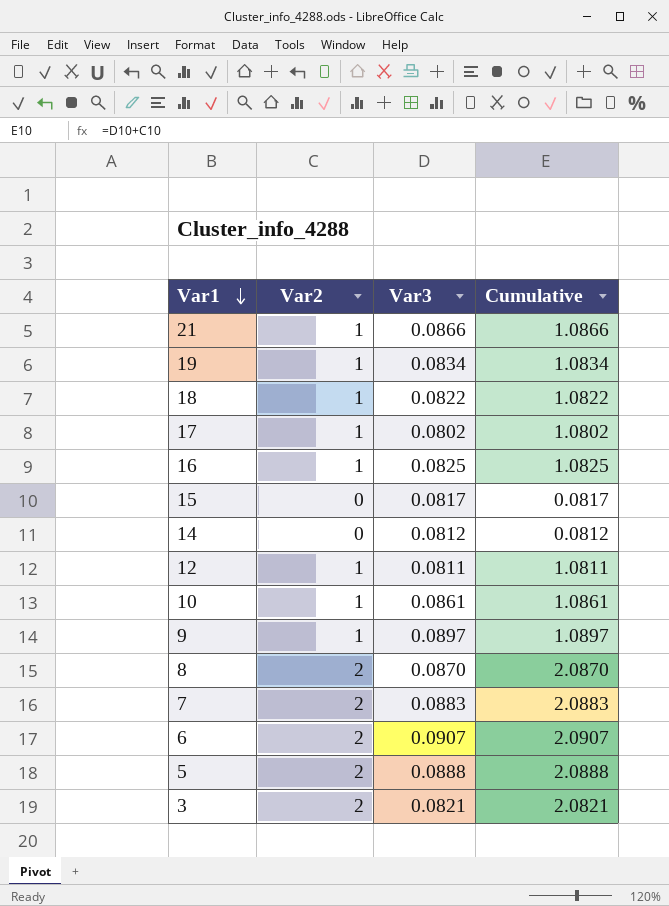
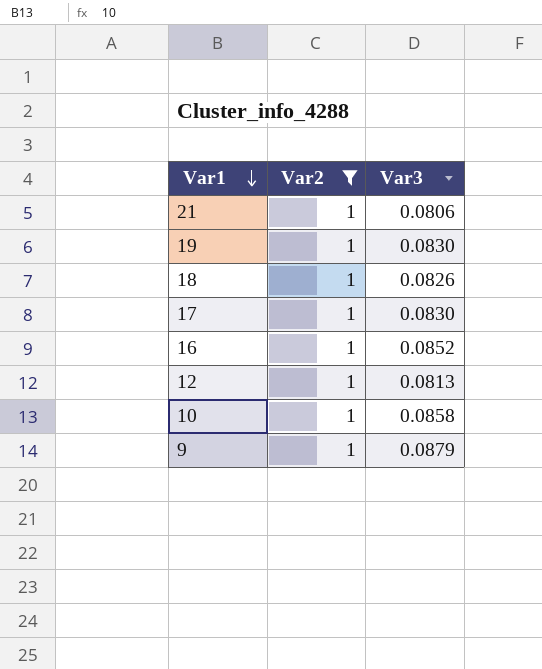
filter: none -> Var2 = 1
column Cumulative | formula: [Var2] + [Var3] -> none
21 | Var3: 0.0866 -> 0.0806
19 | Var3: 0.0834 -> 0.0830
18 | Var3: 0.0822 -> 0.0826
17 | Var3: 0.0802 -> 0.0830
16 | Var3: 0.0825 -> 0.0852
12 | Var3: 0.0811 -> 0.0813
10 | Var3: 0.0861 -> 0.0858
9 | Var3: 0.0897 -> 0.0879

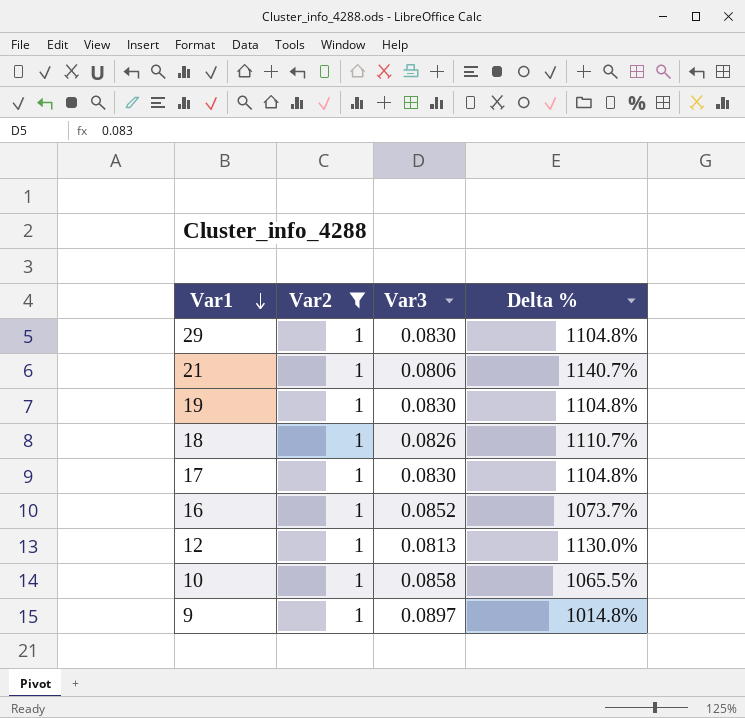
column Delta % | formula: none -> ([Var2] - [Var3]) / [Var3]
row 29: none -> 1 | 0.0830 | 1104.8%
9 | Var3: 0.0879 -> 0.0897

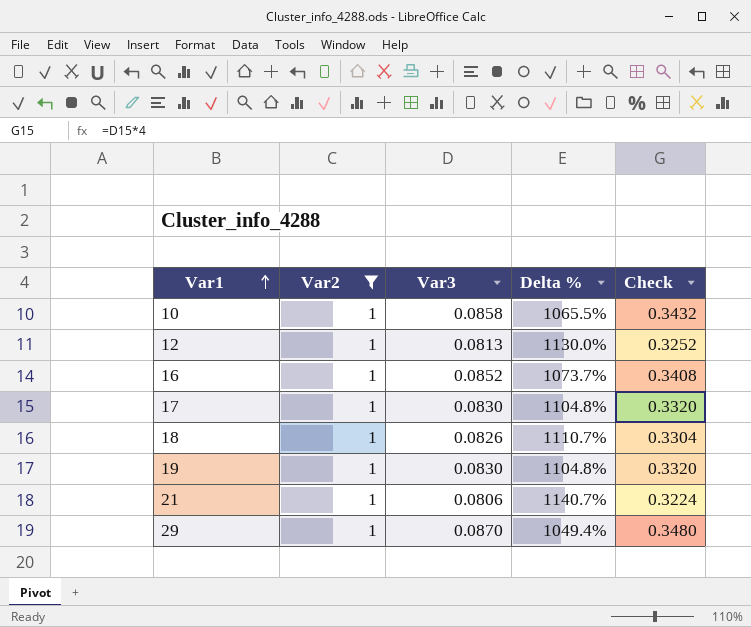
row order: Var1 descending -> Var1 ascending
column Check | formula: none -> [Var3] * 4
row 9: 1 | 0.0897 | 1014.8% -> none
29 | Var3: 0.0830 -> 0.0870
29 | Delta %: 1104.8% -> 1049.4%

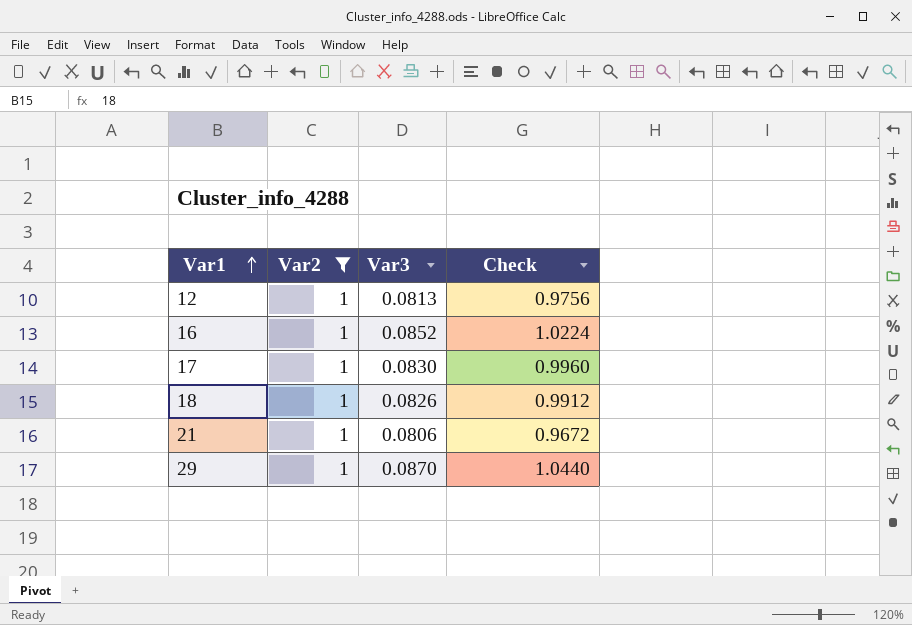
column Delta % | formula: ([Var2] - [Var3]) / [Var3] -> none
column Check | formula: [Var3] * 4 -> [Var3] * 12
row 10: 1 | 0.0858 | 1065.5% | 0.3432 -> none
row 19: 1 | 0.0830 | 1104.8% | 0.3320 -> none

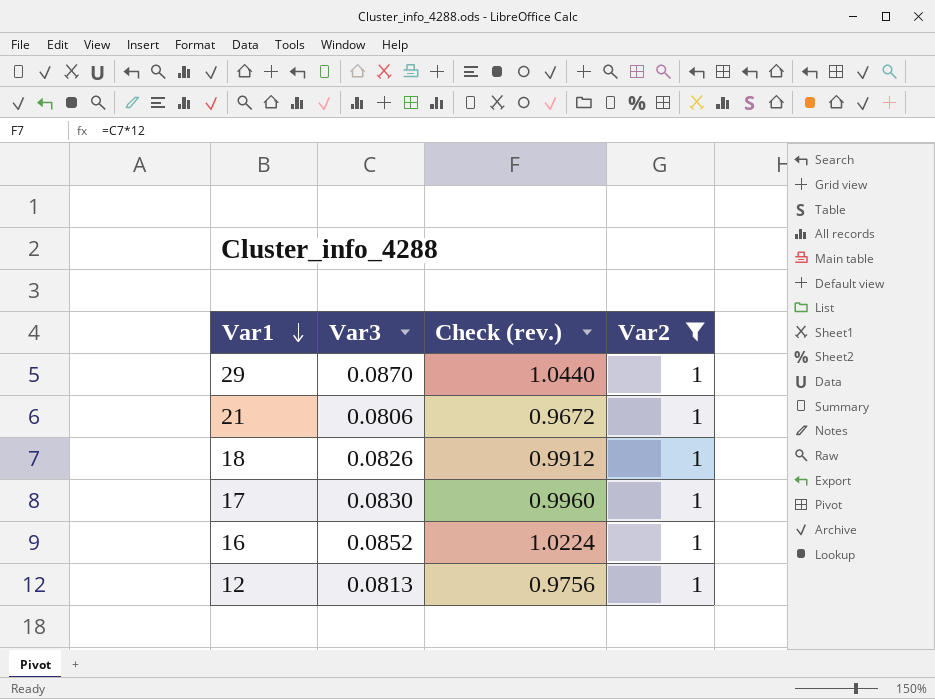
row order: Var1 ascending -> Var1 descending
column name: Check -> Check (rev.)
column Var2 | position: 2 -> 4

